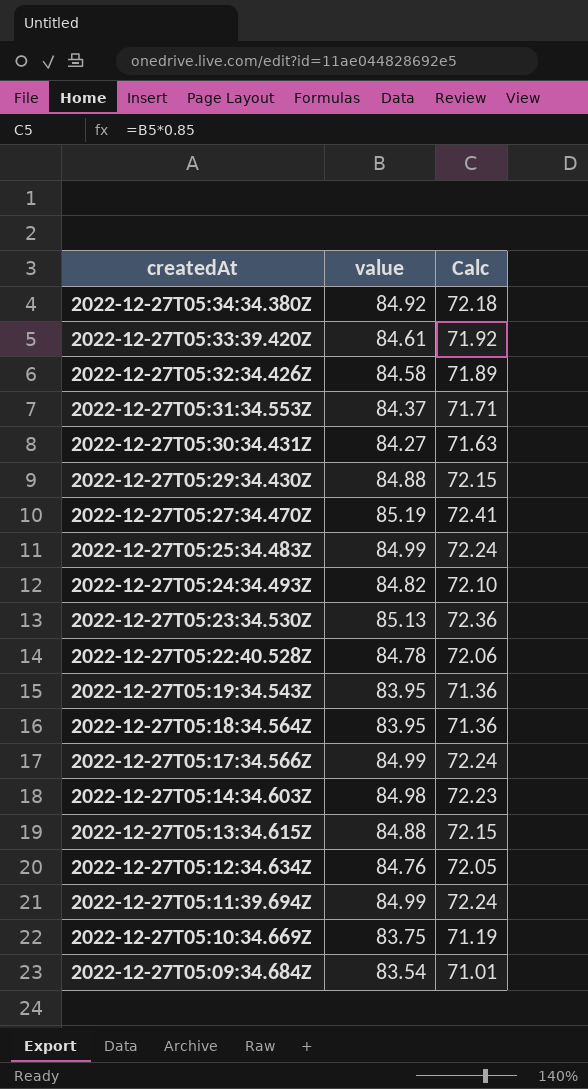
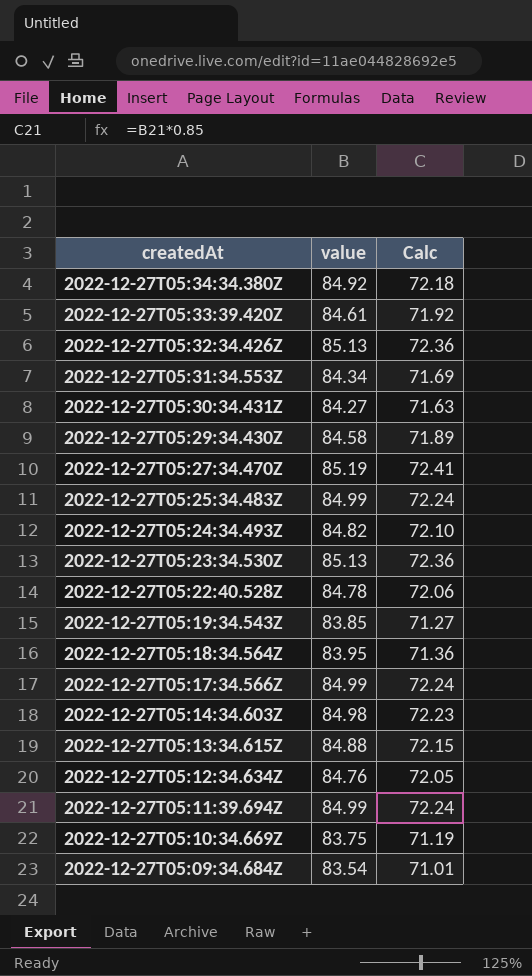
2022-12-27T05:32:34.426Z | value: 84.58 -> 85.13
2022-12-27T05:32:34.426Z | Calc: 71.89 -> 72.36
2022-12-27T05:31:34.553Z | value: 84.37 -> 84.34
2022-12-27T05:31:34.553Z | Calc: 71.71 -> 71.69
2022-12-27T05:29:34.430Z | value: 84.88 -> 84.58
2022-12-27T05:29:34.430Z | Calc: 72.15 -> 71.89
2022-12-27T05:19:34.543Z | value: 83.95 -> 83.85
2022-12-27T05:19:34.543Z | Calc: 71.36 -> 71.27

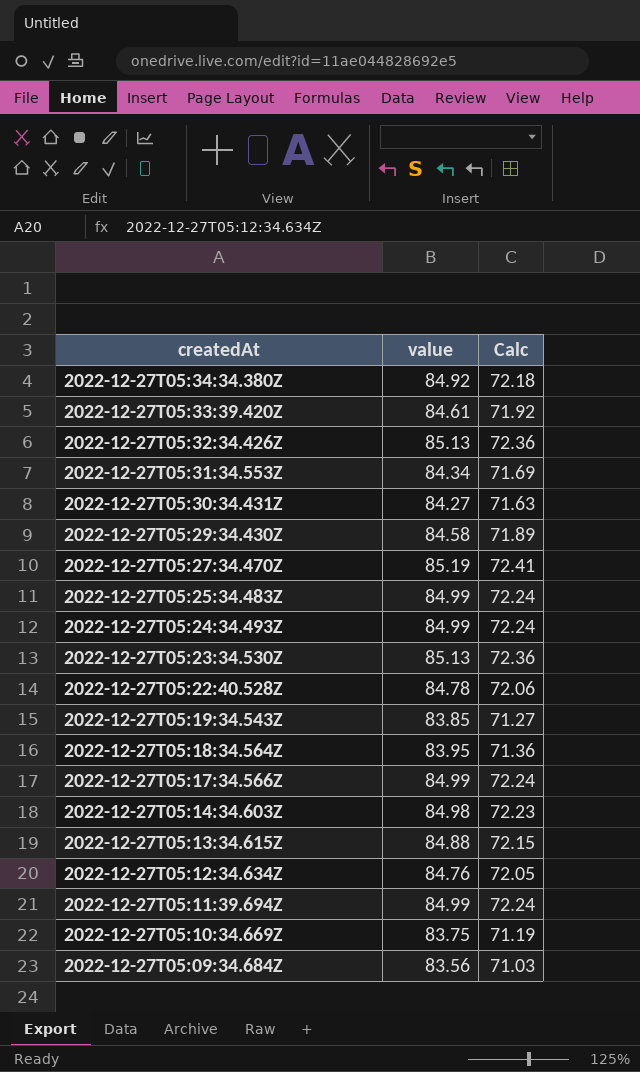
2022-12-27T05:24:34.493Z | value: 84.82 -> 84.99
2022-12-27T05:24:34.493Z | Calc: 72.10 -> 72.24
2022-12-27T05:09:34.684Z | value: 83.54 -> 83.56
2022-12-27T05:09:34.684Z | Calc: 71.01 -> 71.03

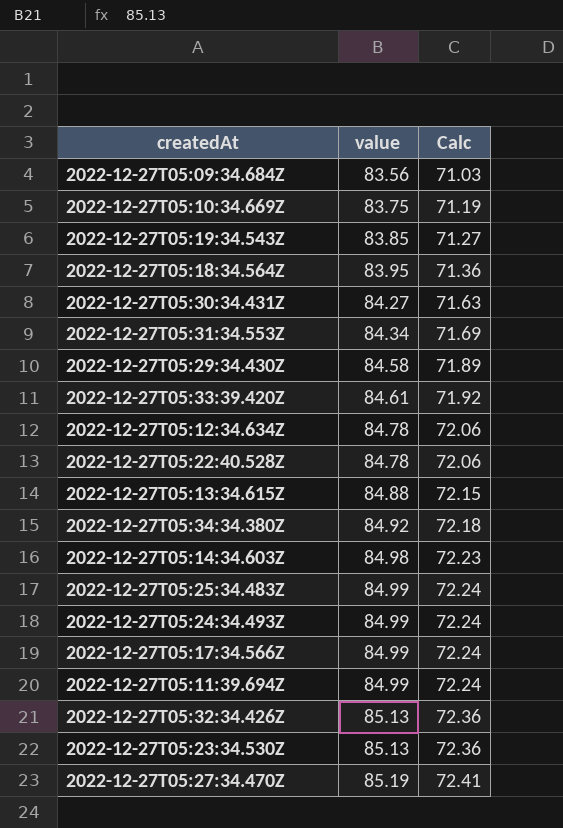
row order: createdAt descending -> value ascending
2022-12-27T05:12:34.634Z | value: 84.76 -> 84.78
2022-12-27T05:12:34.634Z | Calc: 72.05 -> 72.06

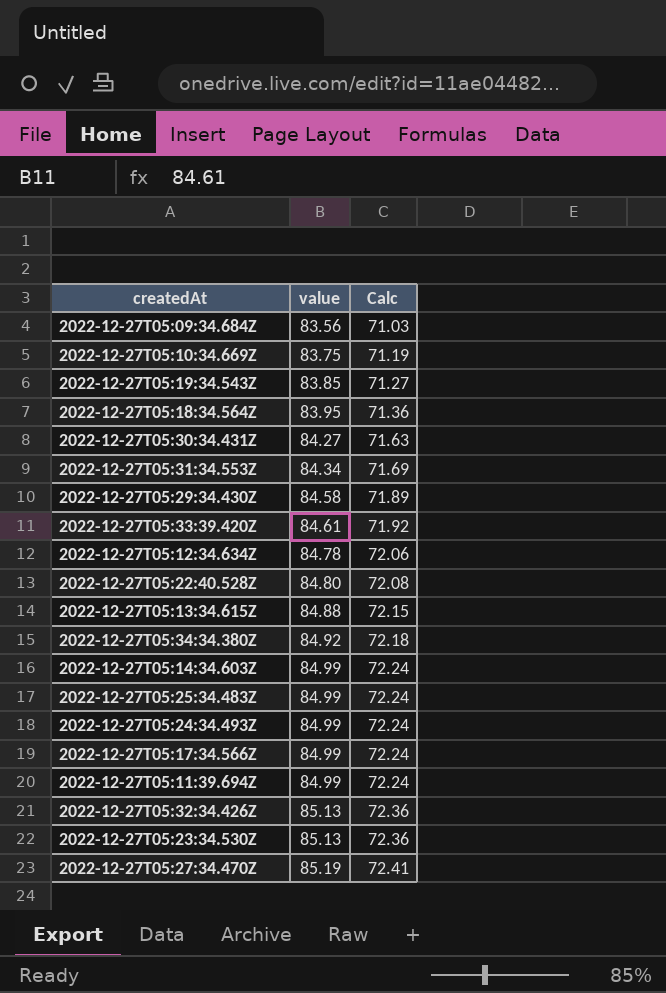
2022-12-27T05:22:40.528Z | value: 84.78 -> 84.80
2022-12-27T05:22:40.528Z | Calc: 72.06 -> 72.08
2022-12-27T05:14:34.603Z | value: 84.98 -> 84.99
2022-12-27T05:14:34.603Z | Calc: 72.23 -> 72.24

